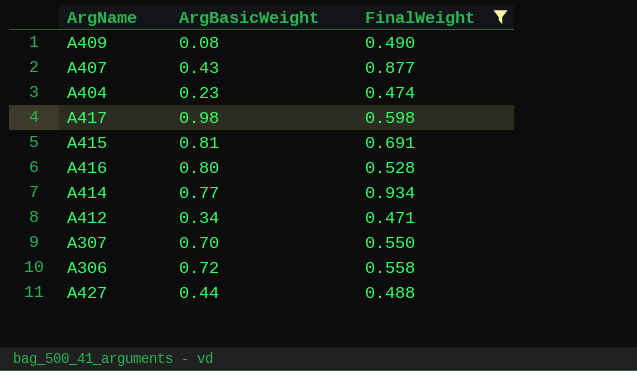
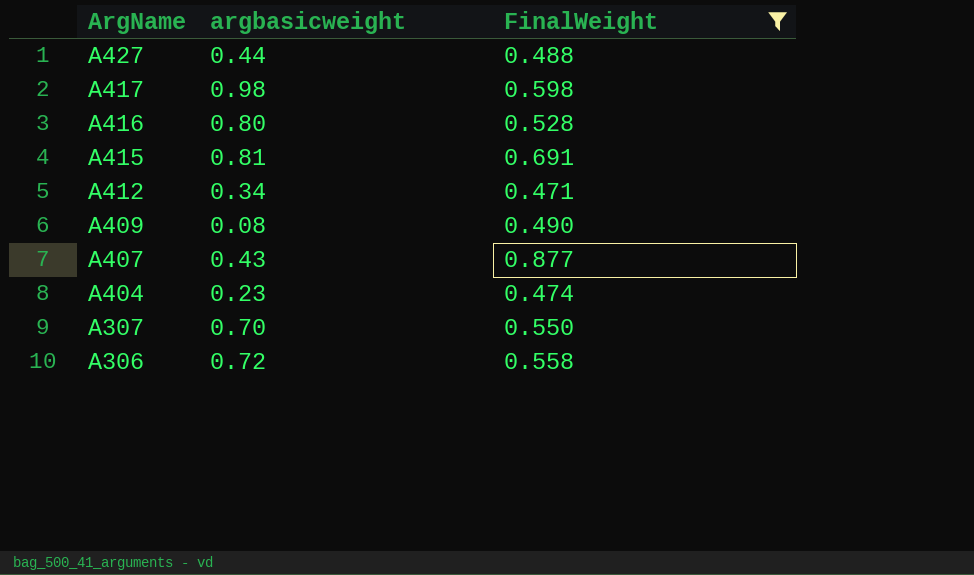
row order: none -> ArgName descending
column name: ArgBasicWeight -> argbasicweight
row A414: 0.77 | 0.934 -> none

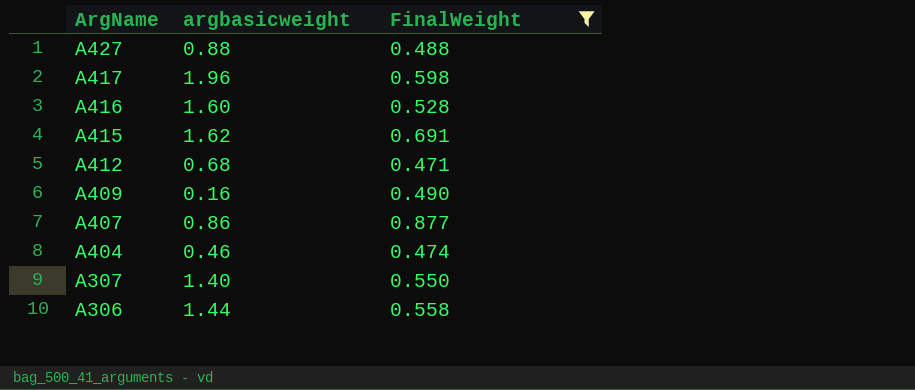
A427 | argbasicweight: 0.44 -> 0.88
A417 | argbasicweight: 0.98 -> 1.96
A416 | argbasicweight: 0.80 -> 1.60
A415 | argbasicweight: 0.81 -> 1.62
A412 | argbasicweight: 0.34 -> 0.68
A409 | argbasicweight: 0.08 -> 0.16
A407 | argbasicweight: 0.43 -> 0.86
A404 | argbasicweight: 0.23 -> 0.46
A307 | argbasicweight: 0.70 -> 1.40
A306 | argbasicweight: 0.72 -> 1.44

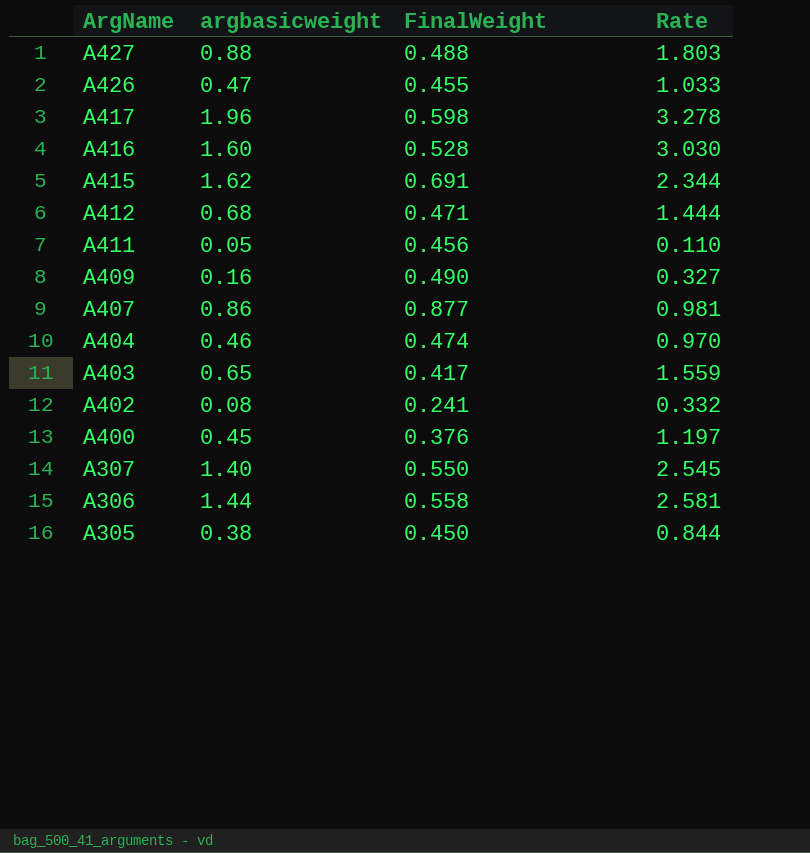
filter: FinalWeight >= 0.471 -> none
column Rate | formula: none -> [argbasicweight] / [FinalWeight]

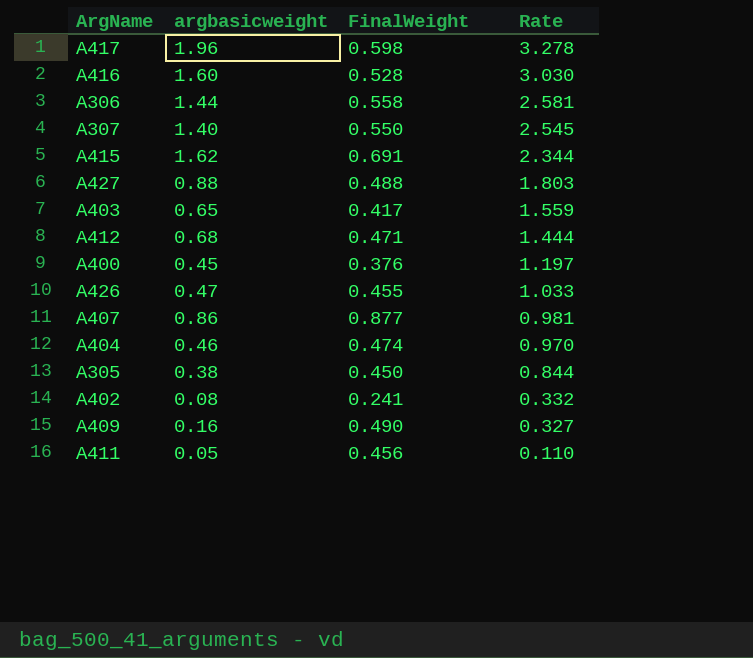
row order: ArgName descending -> Rate descending

